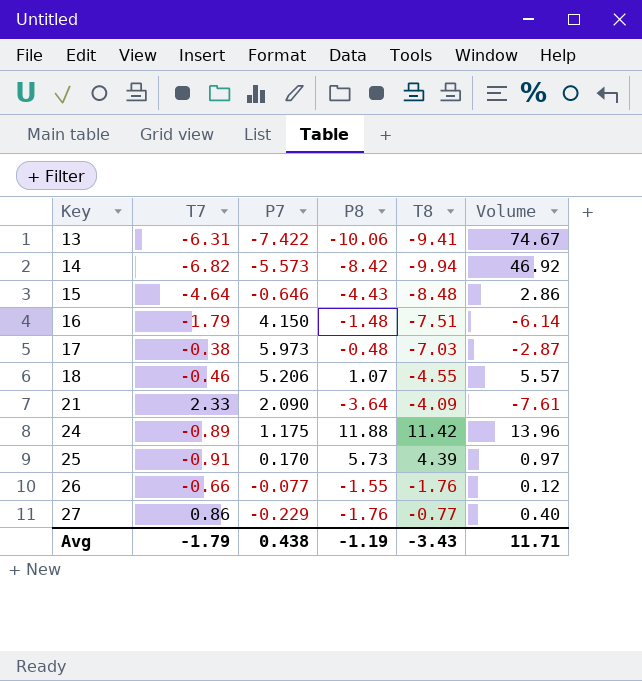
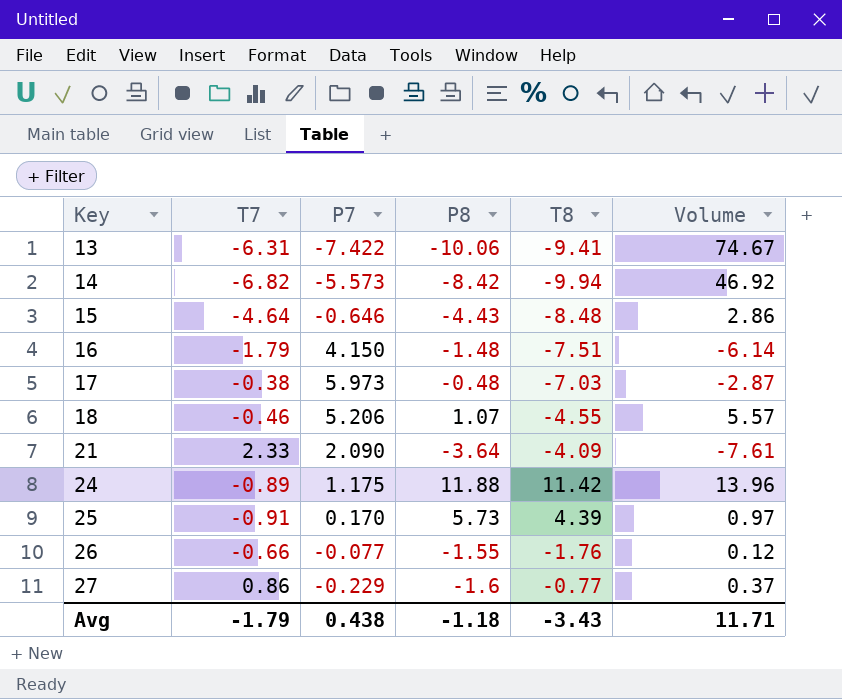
27 | P8: -1.76 -> -1.6
27 | Volume: 0.40 -> 0.37
Avg | P8: -1.19 -> -1.18

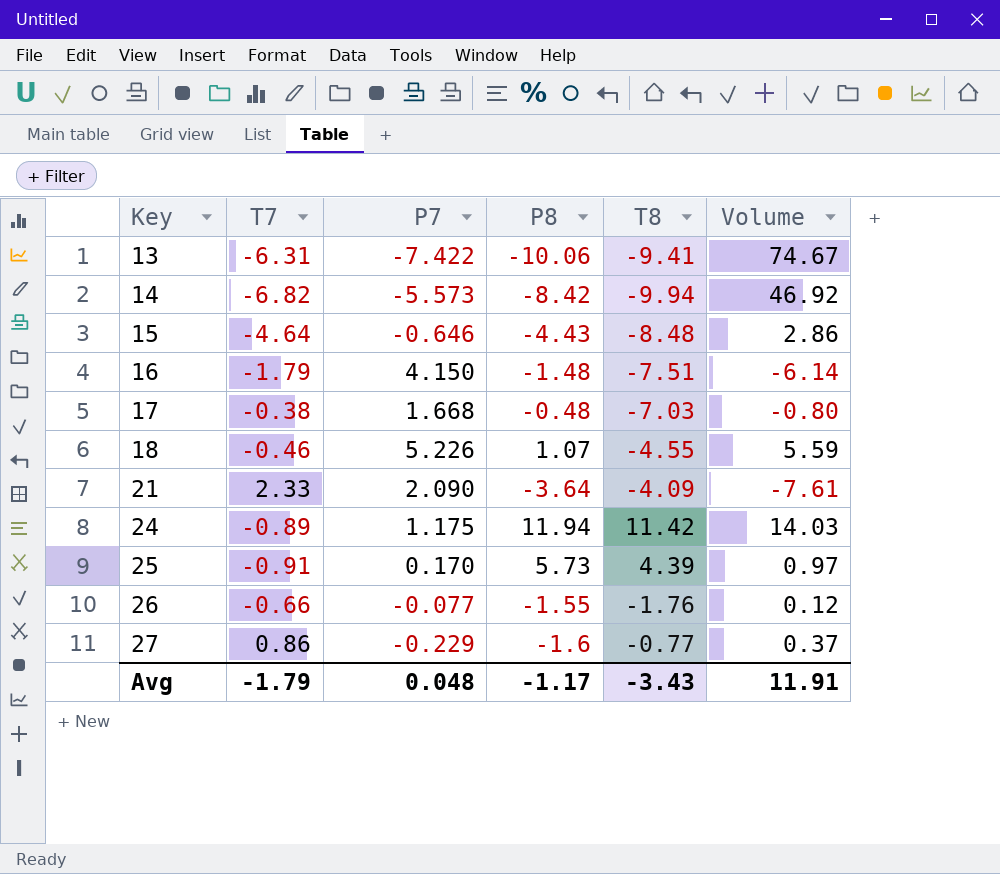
17 | P7: 5.973 -> 1.668
17 | Volume: -2.87 -> -0.80
18 | P7: 5.206 -> 5.226
18 | Volume: 5.57 -> 5.59
24 | P8: 11.88 -> 11.94
24 | Volume: 13.96 -> 14.03
Avg | P7: 0.438 -> 0.048
Avg | P8: -1.18 -> -1.17
Avg | Volume: 11.71 -> 11.91

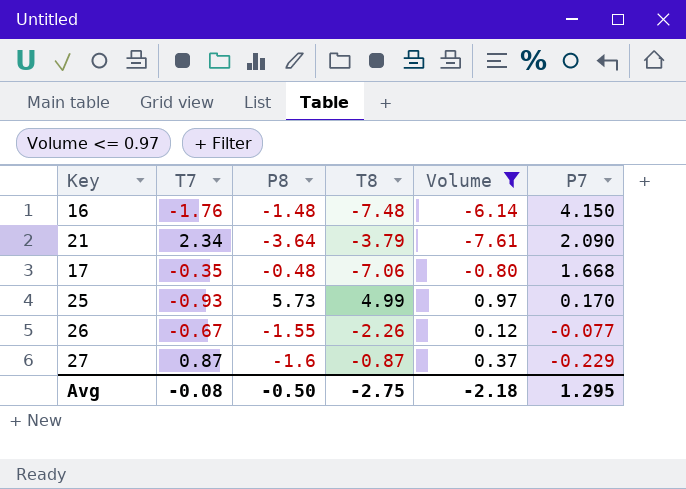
filter: none -> Volume <= 0.97
row order: Key ascending -> P7 descending
column P7 | position: 3 -> 6
16 | T7: -1.79 -> -1.76
16 | T8: -7.51 -> -7.48
21 | T7: 2.33 -> 2.34
21 | T8: -4.09 -> -3.79
17 | T7: -0.38 -> -0.35
17 | T8: -7.03 -> -7.06
25 | T7: -0.91 -> -0.93
25 | T8: 4.39 -> 4.99
26 | T7: -0.66 -> -0.67
26 | T8: -1.76 -> -2.26
27 | T7: 0.86 -> 0.87
27 | T8: -0.77 -> -0.87
Avg | T7: -1.79 -> -0.08
Avg | P8: -1.17 -> -0.50
Avg | T8: -3.43 -> -2.75
Avg | Volume: 11.91 -> -2.18
Avg | P7: 0.048 -> 1.295

